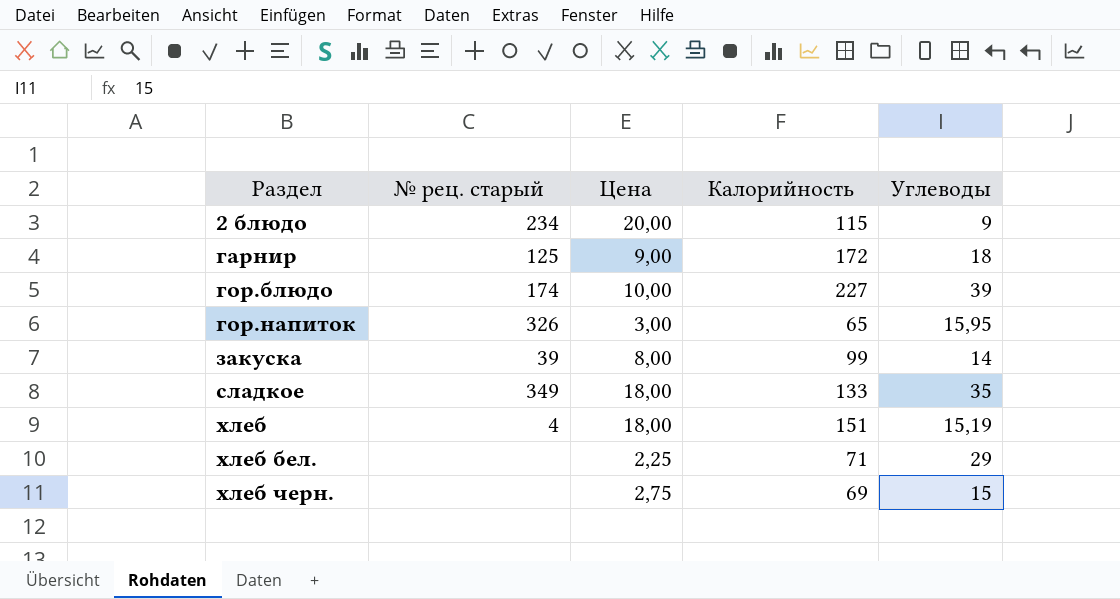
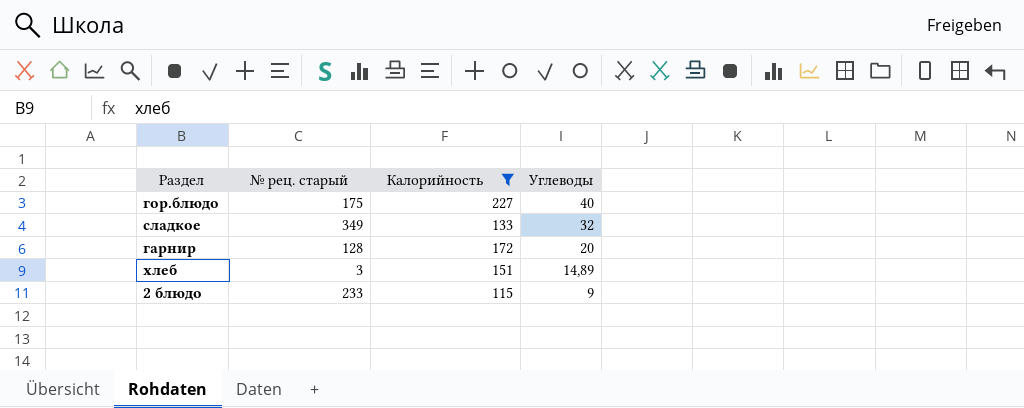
filter: none -> Калорийность >= 115
row order: Раздел ascending -> Углеводы descending
column Цена | position: 3 -> none
гор.блюдо | № рец. старый: 174 -> 175
гор.блюдо | Углеводы: 39 -> 40
сладкое | Углеводы: 35 -> 32
гарнир | № рец. старый: 125 -> 128
гарнир | Углеводы: 18 -> 20
хлеб | № рец. старый: 4 -> 3
хлеб | Углеводы: 15,19 -> 14,89
2 блюдо | № рец. старый: 234 -> 233

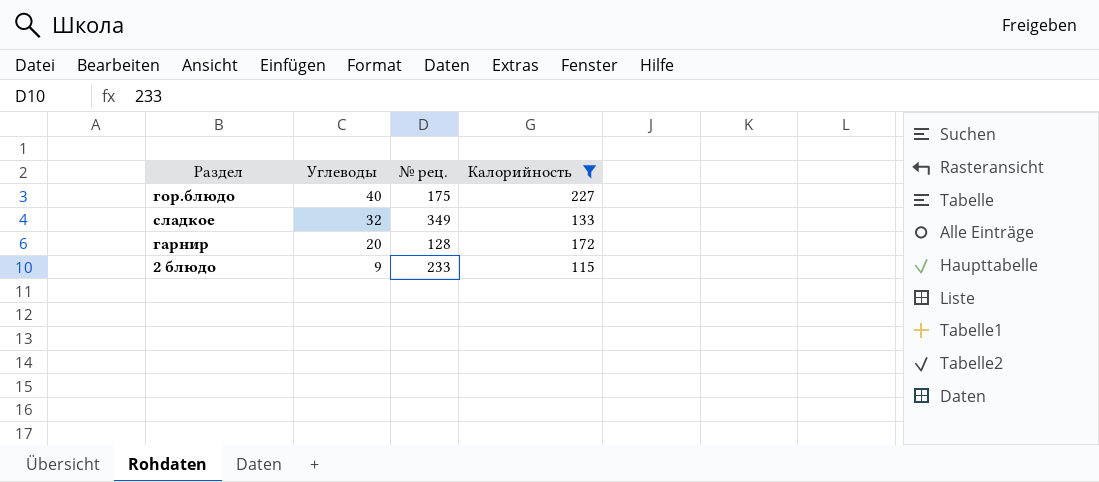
column Углеводы | position: 4 -> 2
column name: № рец. старый -> № рец.
row хлеб: 3 | 151 | 14,89 -> none

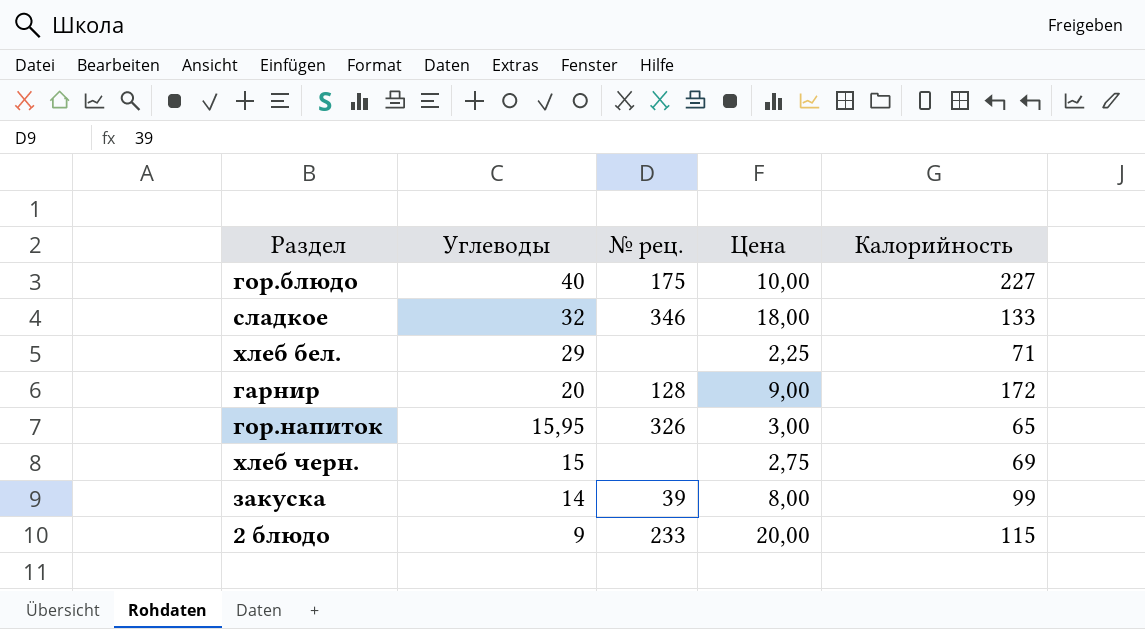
filter: Калорийность >= 115 -> none
column Цена | position: none -> 4
сладкое | № рец.: 349 -> 346

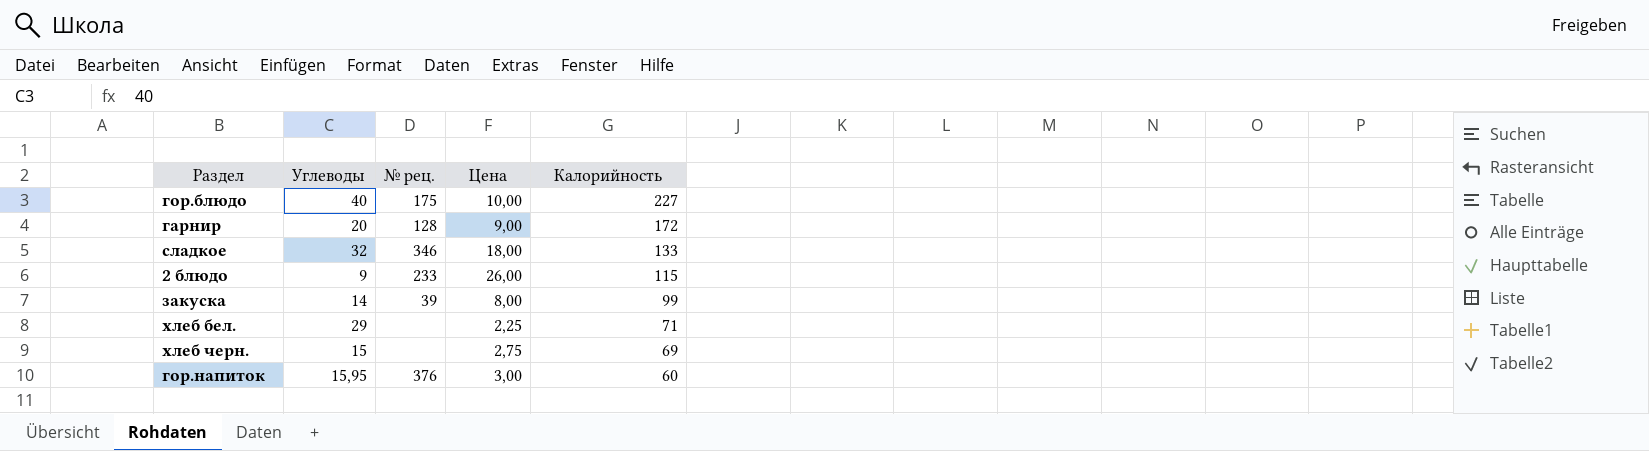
row order: Углеводы descending -> Калорийность descending
2 блюдо | Цена: 20,00 -> 26,00
гор.напиток | № рец.: 326 -> 376
гор.напиток | Калорийность: 65 -> 60

